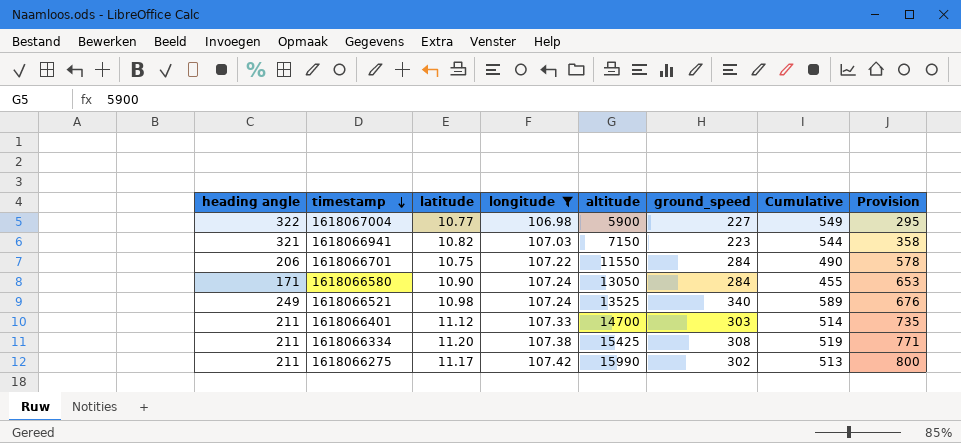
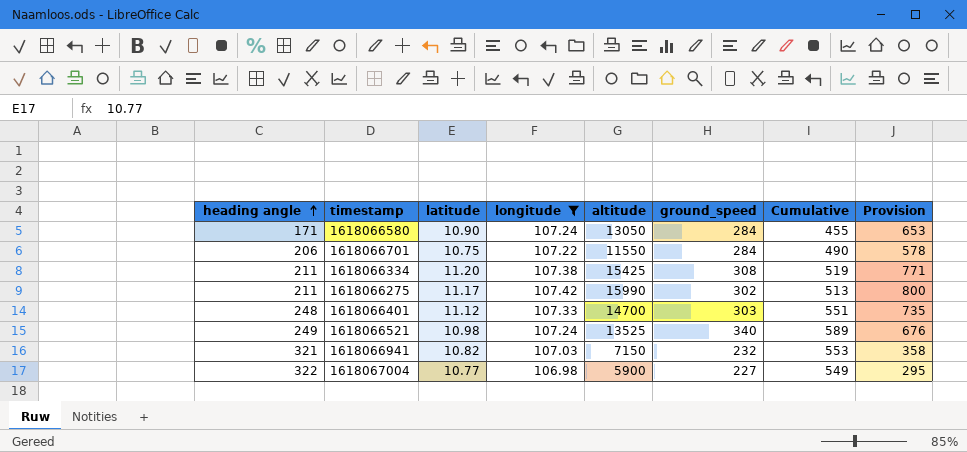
row order: timestamp descending -> heading angle ascending
1618066401 | heading angle: 211 -> 248
1618066401 | Cumulative: 514 -> 551
1618066941 | ground_speed: 223 -> 232
1618066941 | Cumulative: 544 -> 553

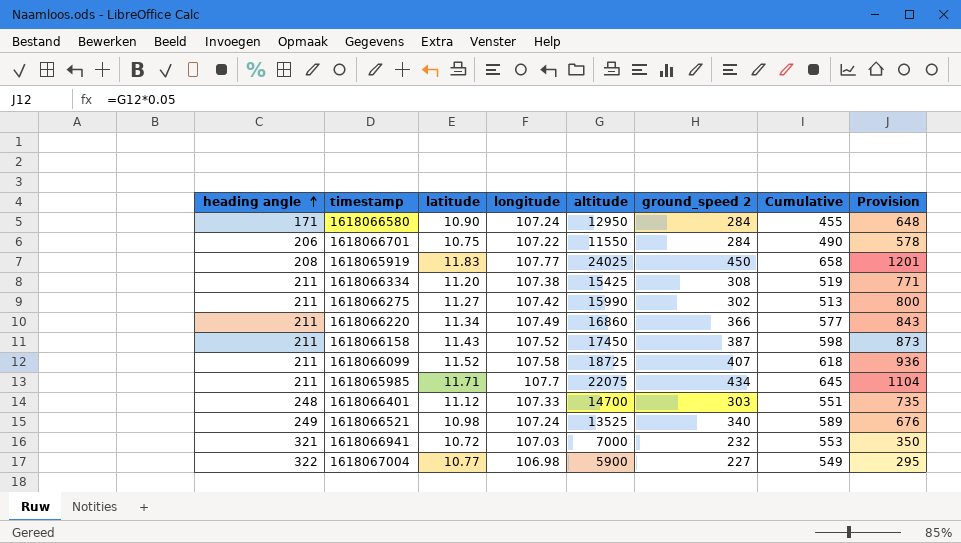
filter: longitude <= 107.42 -> none
column name: ground_speed -> ground_speed 2
1618066580 | altitude: 13050 -> 12950
1618066580 | Provision: 653 -> 648
1618066275 | latitude: 11.17 -> 11.27
1618066941 | latitude: 10.82 -> 10.72
1618066941 | altitude: 7150 -> 7000
1618066941 | Provision: 358 -> 350

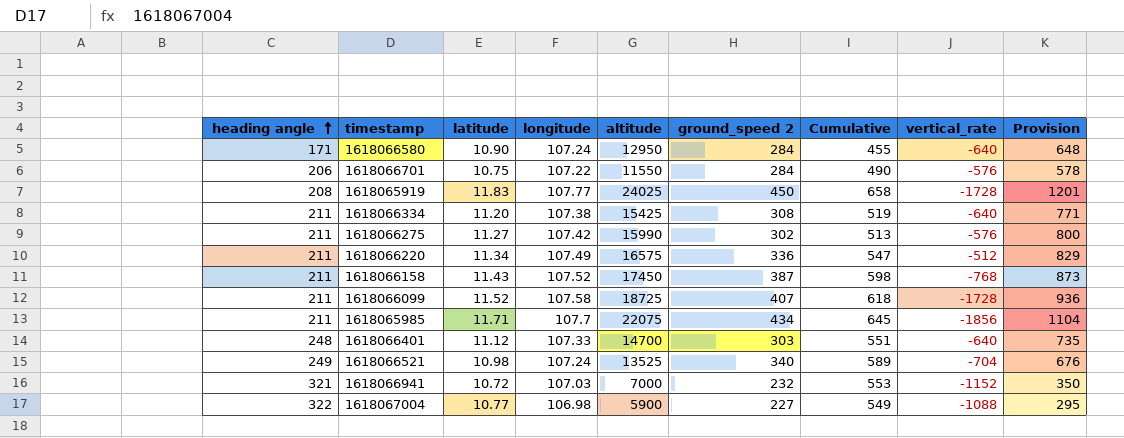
column vertical_rate | position: none -> 8
1618066220 | altitude: 16860 -> 16575
1618066220 | ground_speed 2: 366 -> 336
1618066220 | Cumulative: 577 -> 547
1618066220 | Provision: 843 -> 829

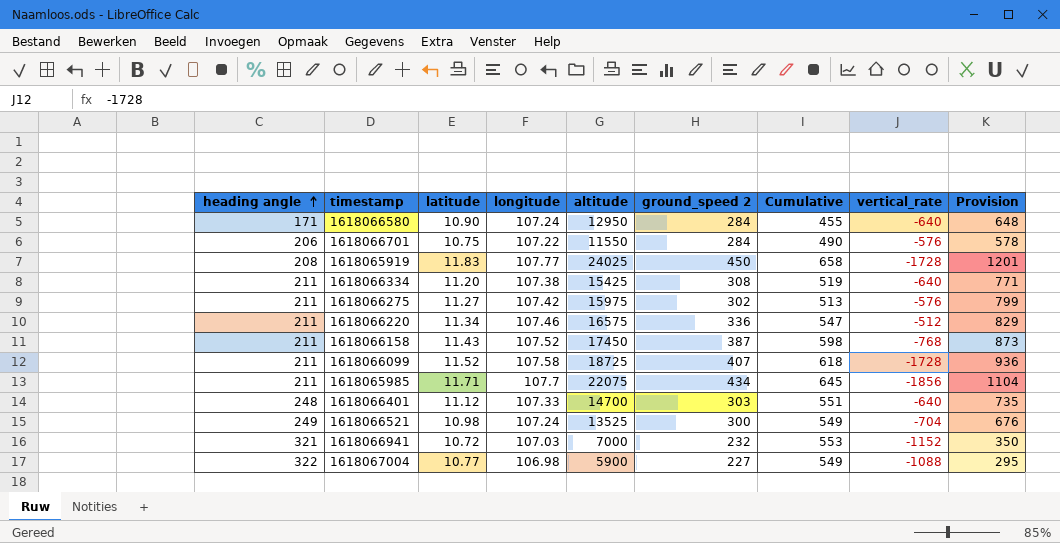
1618066275 | altitude: 15990 -> 15975
1618066275 | Provision: 800 -> 799
1618066220 | longitude: 107.49 -> 107.46
1618066521 | ground_speed 2: 340 -> 300
1618066521 | Cumulative: 589 -> 549

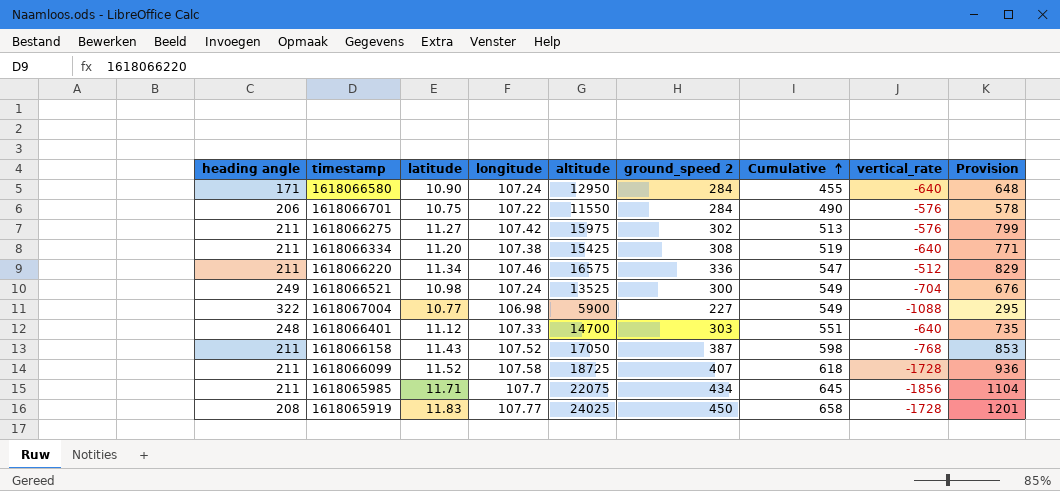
row order: heading angle ascending -> Cumulative ascending
row 1618066941: 321 | 10.72 | 107.03 | 7000 | 232 | 553 | -1152 | 350 -> none
1618066158 | altitude: 17450 -> 17050
1618066158 | Provision: 873 -> 853

